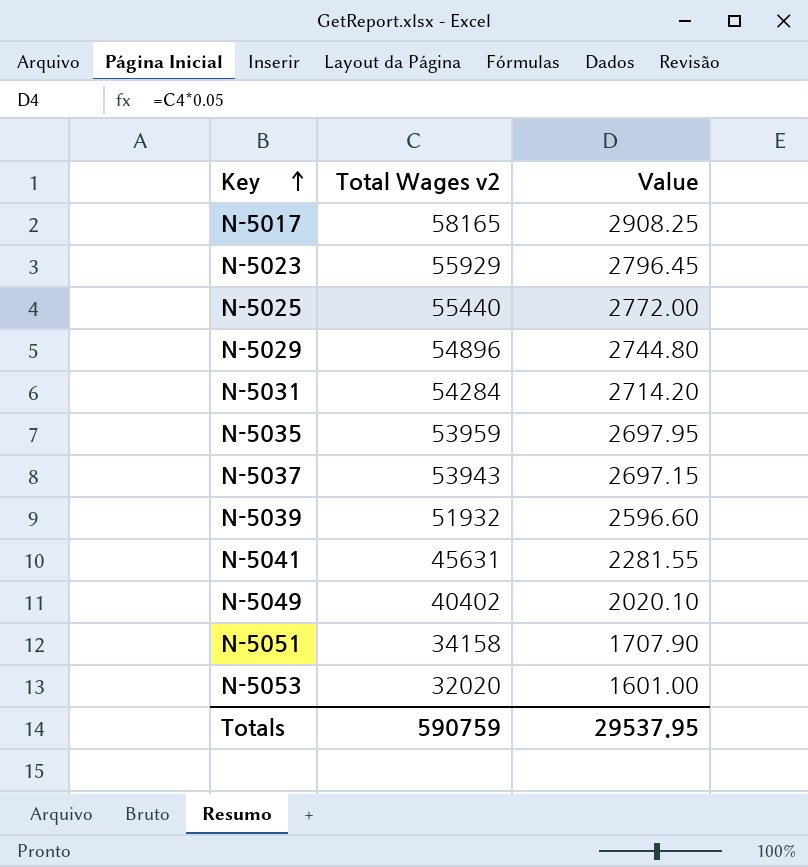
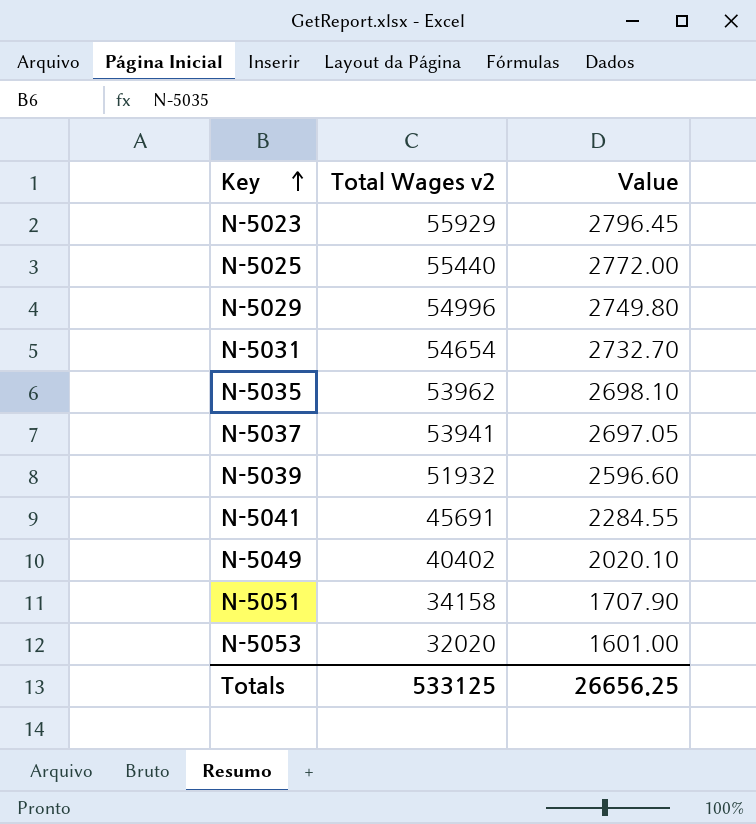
row N-5017: 58165 | 2908.25 -> none
N-5029 | Total Wages v2: 54896 -> 54996
N-5029 | Value: 2744.80 -> 2749.80
N-5031 | Total Wages v2: 54284 -> 54654
N-5031 | Value: 2714.20 -> 2732.70
N-5035 | Total Wages v2: 53959 -> 53962
N-5035 | Value: 2697.95 -> 2698.10
N-5037 | Total Wages v2: 53943 -> 53941
N-5037 | Value: 2697.15 -> 2697.05
N-5041 | Total Wages v2: 45631 -> 45691
N-5041 | Value: 2281.55 -> 2284.55
Totals | Total Wages v2: 590759 -> 533125
Totals | Value: 29537.95 -> 26656.25

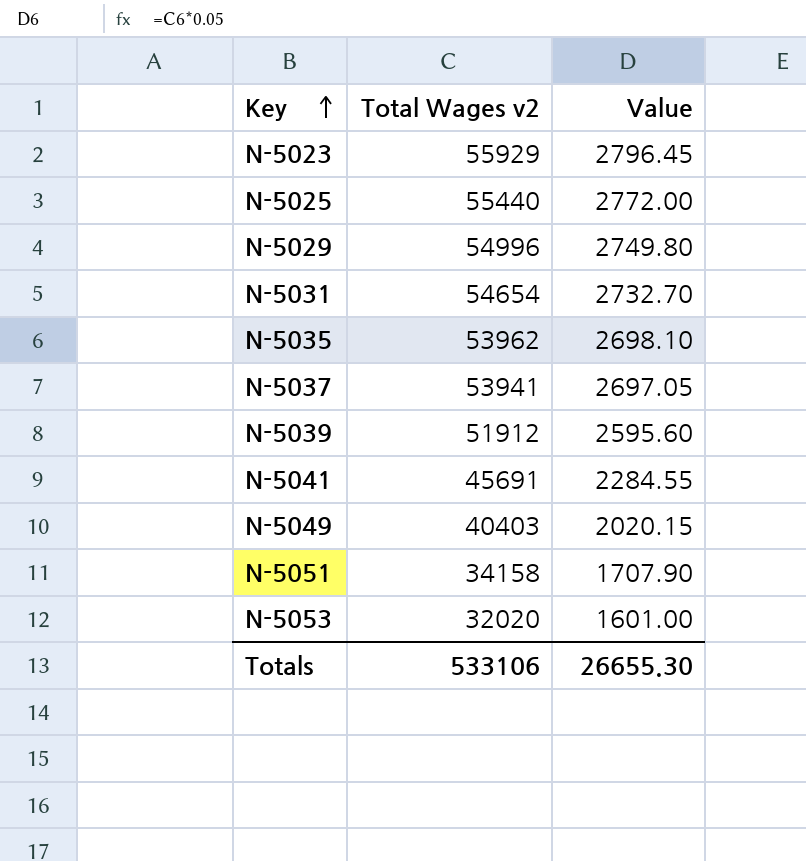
N-5039 | Total Wages v2: 51932 -> 51912
N-5039 | Value: 2596.60 -> 2595.60
N-5049 | Total Wages v2: 40402 -> 40403
N-5049 | Value: 2020.10 -> 2020.15
Totals | Total Wages v2: 533125 -> 533106
Totals | Value: 26656.25 -> 26655.30

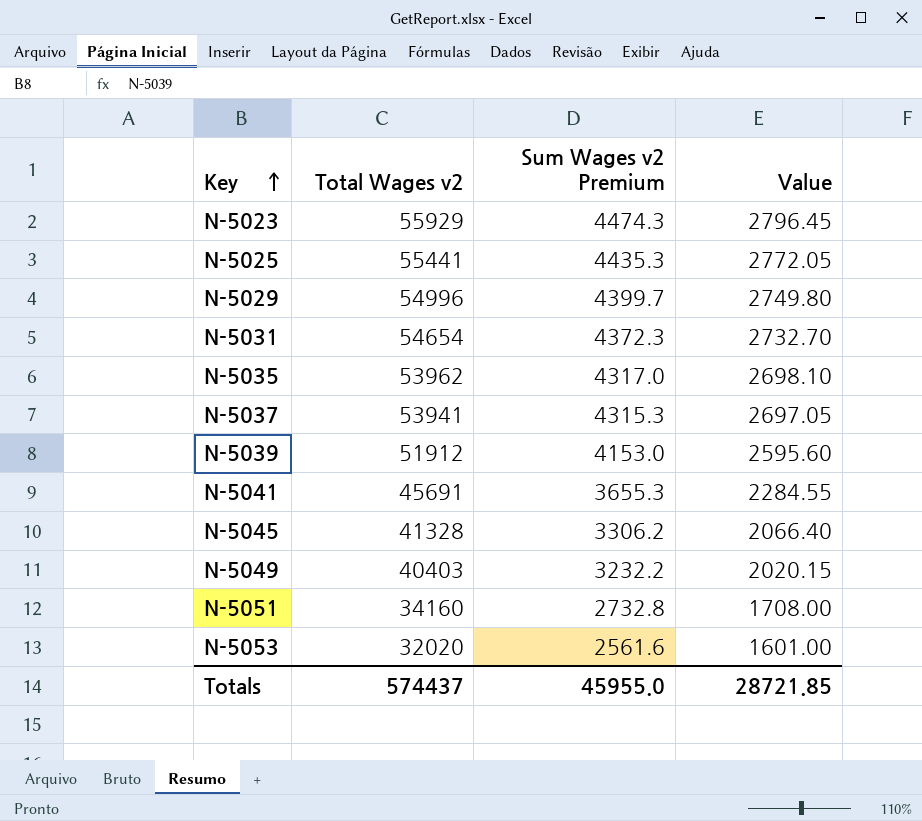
column Sum Wages v2 Premium | formula: none -> [Total Wages v2] * 0.08
N-5025 | Total Wages v2: 55440 -> 55441
N-5025 | Value: 2772.00 -> 2772.05
row N-5045: none -> 41328 | 3306.2 | 2066.40
N-5051 | Total Wages v2: 34158 -> 34160
N-5051 | Value: 1707.90 -> 1708.00
Totals | Total Wages v2: 533106 -> 574437
Totals | Value: 26655.30 -> 28721.85

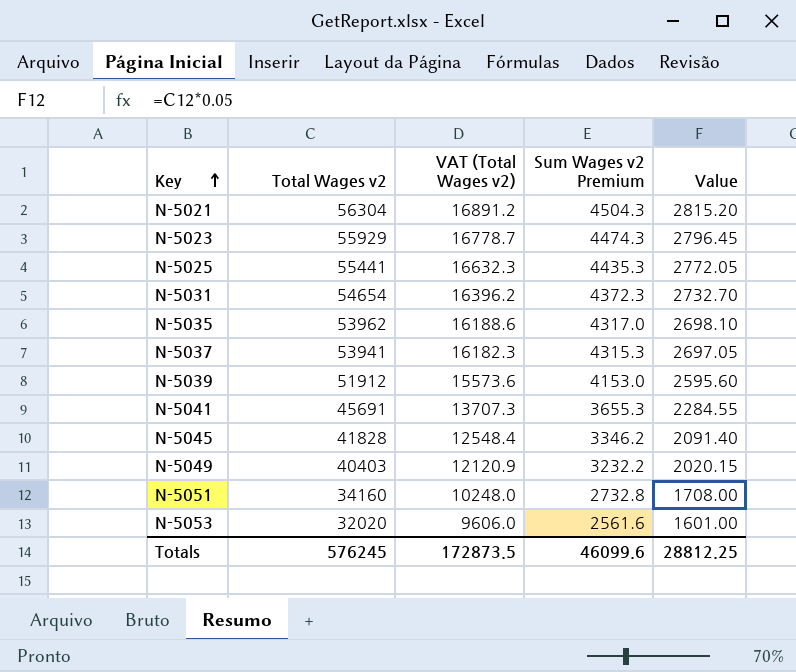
column VAT (Total Wages v2) | formula: none -> [Total Wages v2] * 0.3
row N-5029: 54996 | 4399.7 | 2749.80 -> none
row N-5021: none -> 56304 | 16891.2 | 4504.3 | 2815.20
N-5045 | Total Wages v2: 41328 -> 41828
N-5045 | Sum Wages v2 Premium: 3306.2 -> 3346.2
N-5045 | Value: 2066.40 -> 2091.40
Totals | Total Wages v2: 574437 -> 576245
Totals | Sum Wages v2 Premium: 45955.0 -> 46099.6
Totals | Value: 28721.85 -> 28812.25

